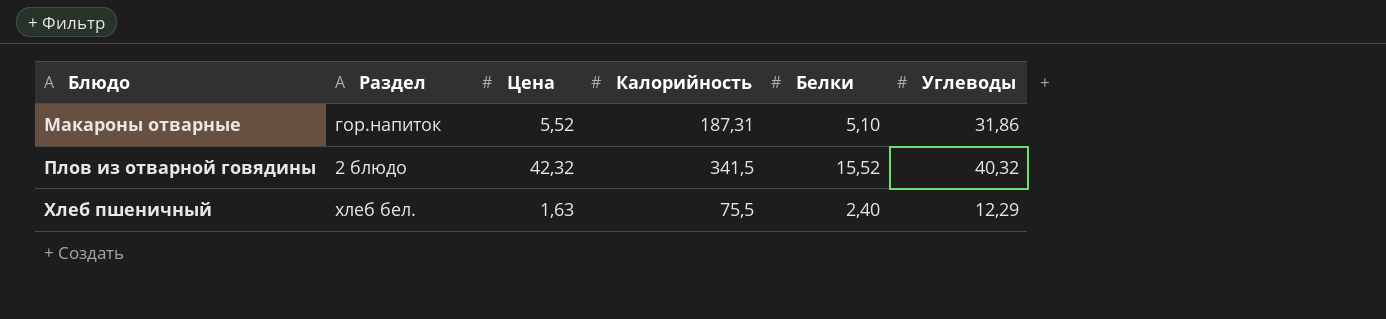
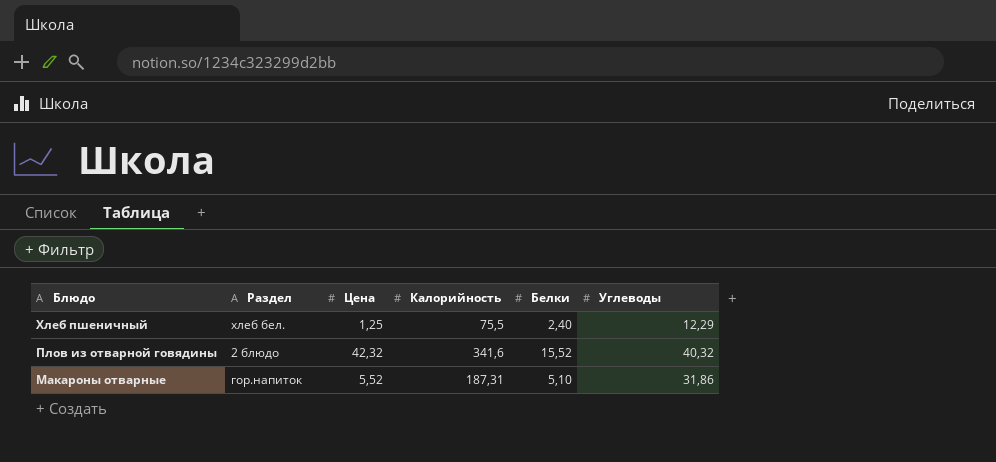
row order: Блюдо ascending -> Блюдо descending
Хлеб пшеничный | Цена: 1,63 -> 1,25
Плов из отварной говядины | Калорийность: 341,5 -> 341,6

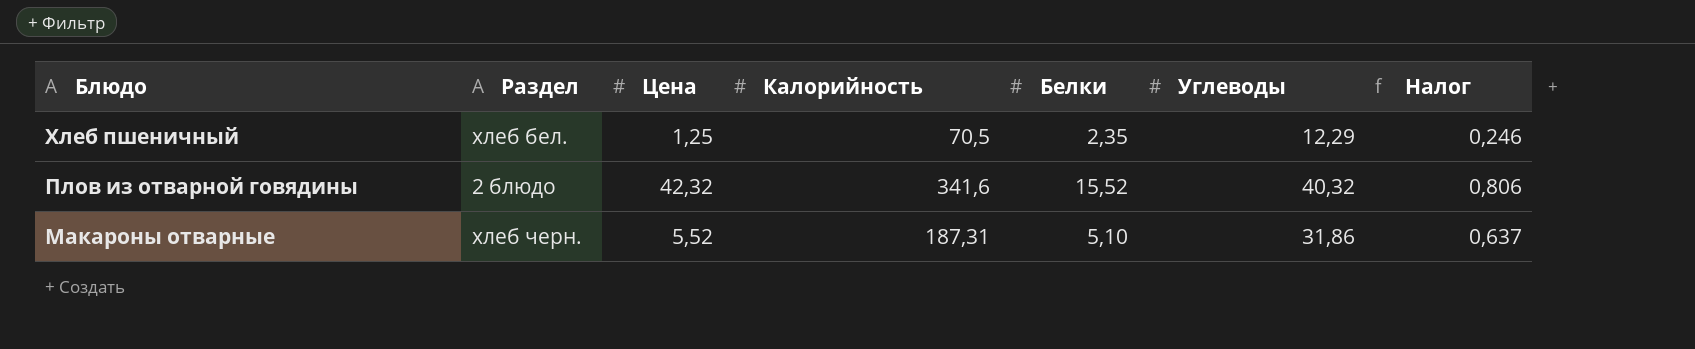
column Налог | formula: none -> [Углеводы] * 0,02
Хлеб пшеничный | Калорийность: 75,5 -> 70,5
Хлеб пшеничный | Белки: 2,40 -> 2,35
Макароны отварные | Раздел: гор.напиток -> хлеб черн.

